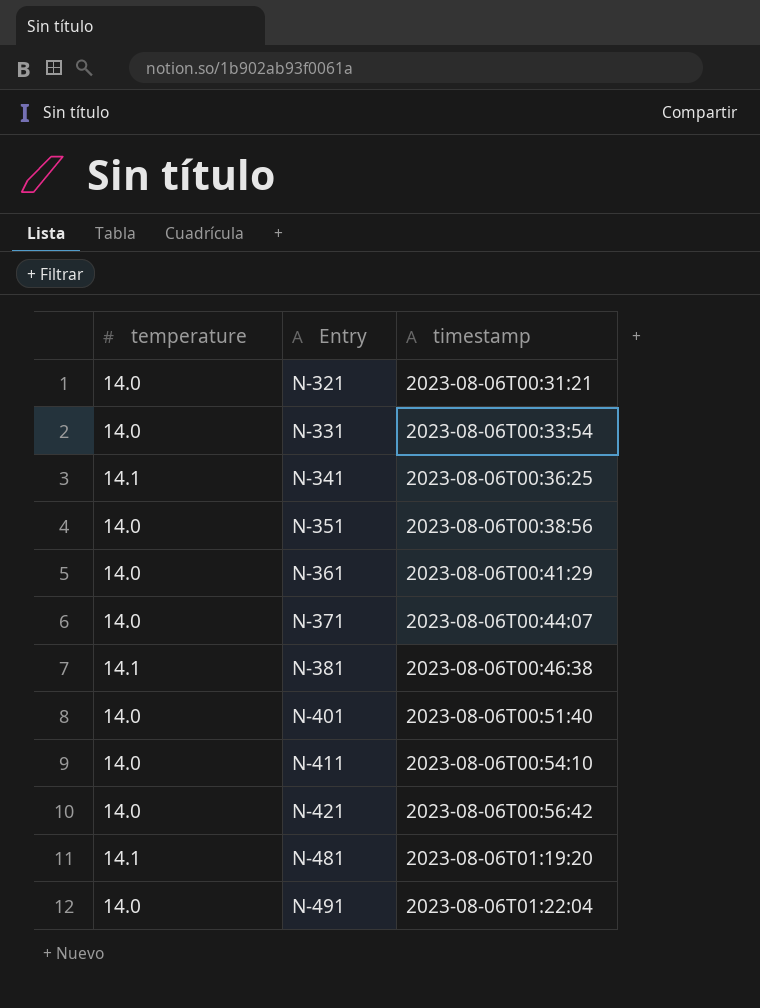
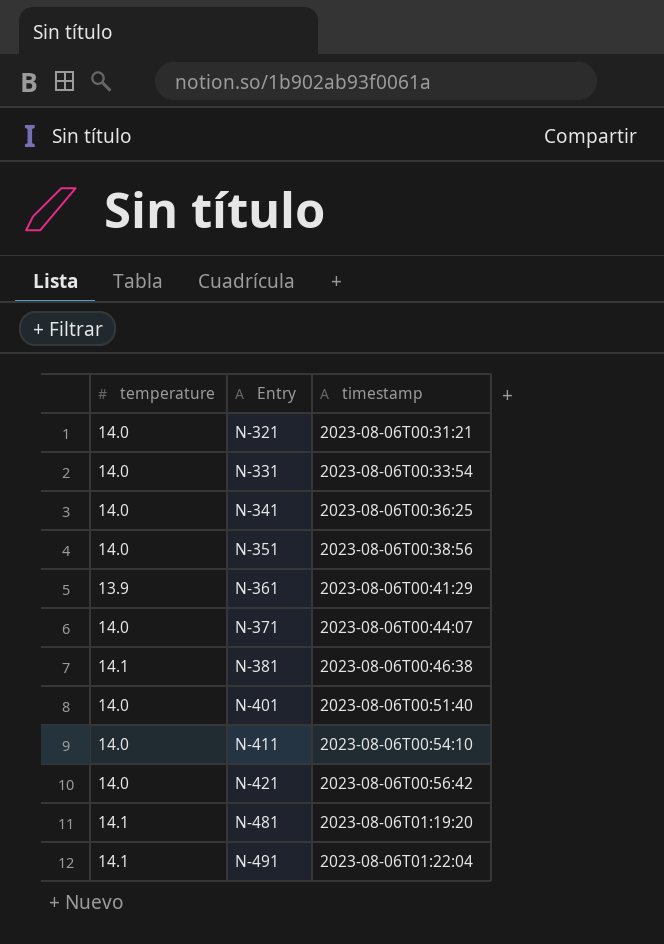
N-341 | temperature: 14.1 -> 14.0
N-361 | temperature: 14.0 -> 13.9
N-491 | temperature: 14.0 -> 14.1

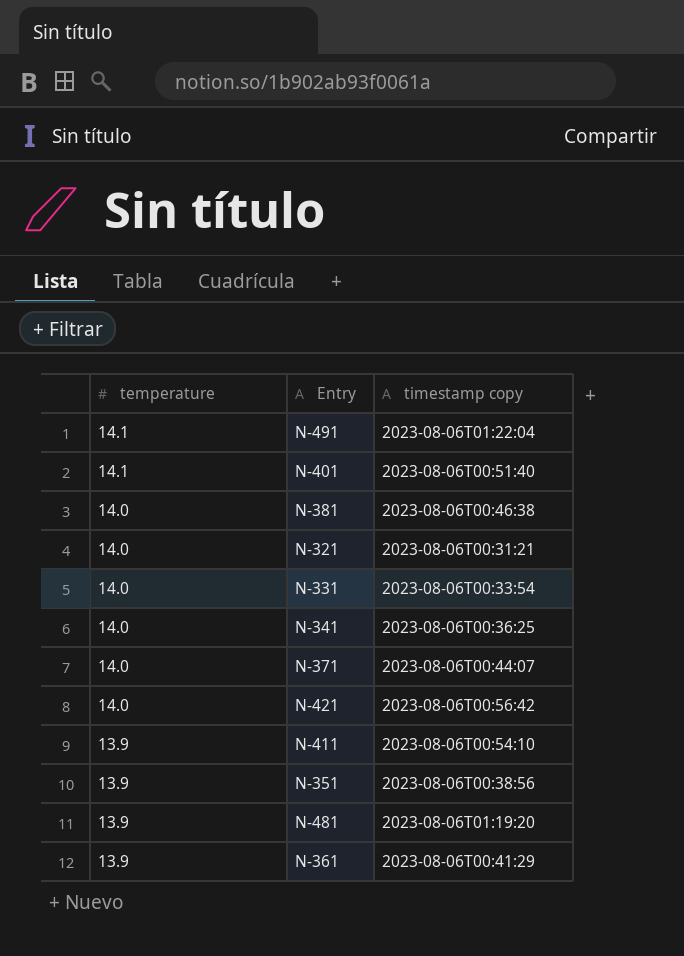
row order: Entry ascending -> temperature descending
column name: timestamp -> timestamp copy
N-401 | temperature: 14.0 -> 14.1
N-381 | temperature: 14.1 -> 14.0
N-411 | temperature: 14.0 -> 13.9
N-351 | temperature: 14.0 -> 13.9
N-481 | temperature: 14.1 -> 13.9

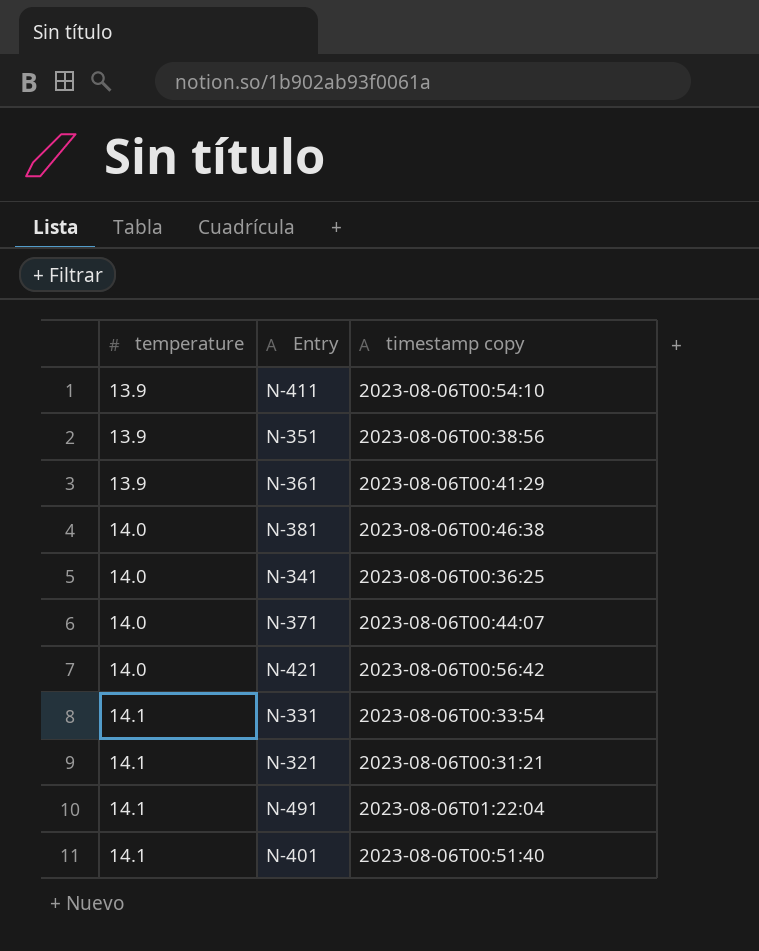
row order: temperature descending -> temperature ascending
row N-481: 13.9 | 2023-08-06T01:19:20 -> none
N-331 | temperature: 14.0 -> 14.1
N-321 | temperature: 14.0 -> 14.1

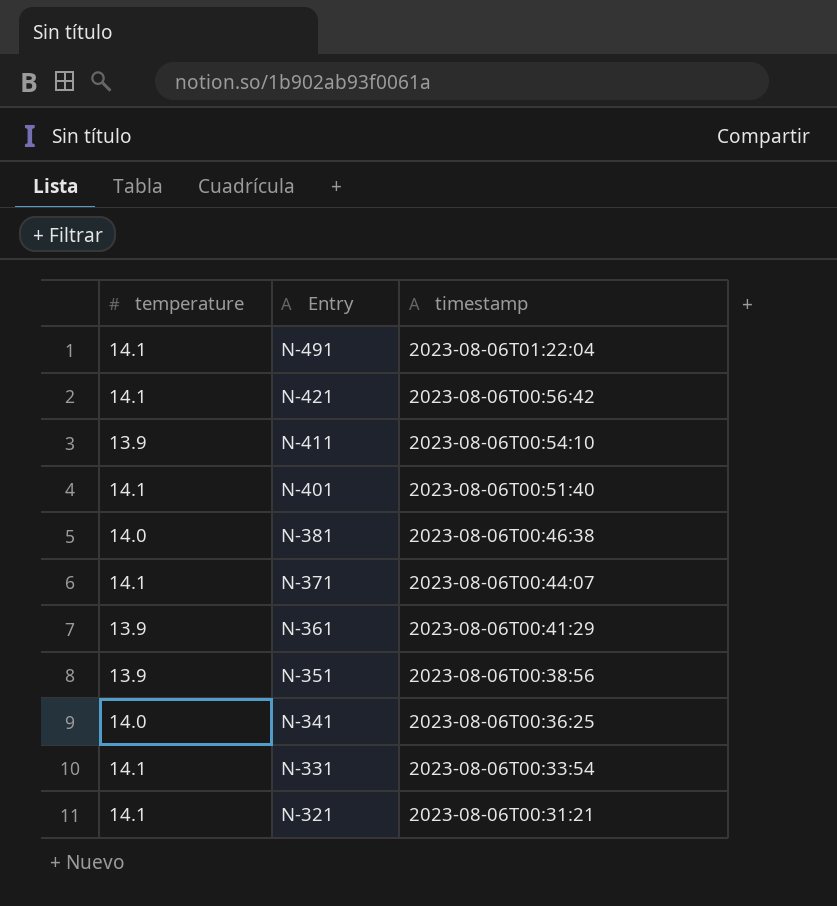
row order: temperature ascending -> Entry descending
column name: timestamp copy -> timestamp
N-421 | temperature: 14.0 -> 14.1
N-371 | temperature: 14.0 -> 14.1

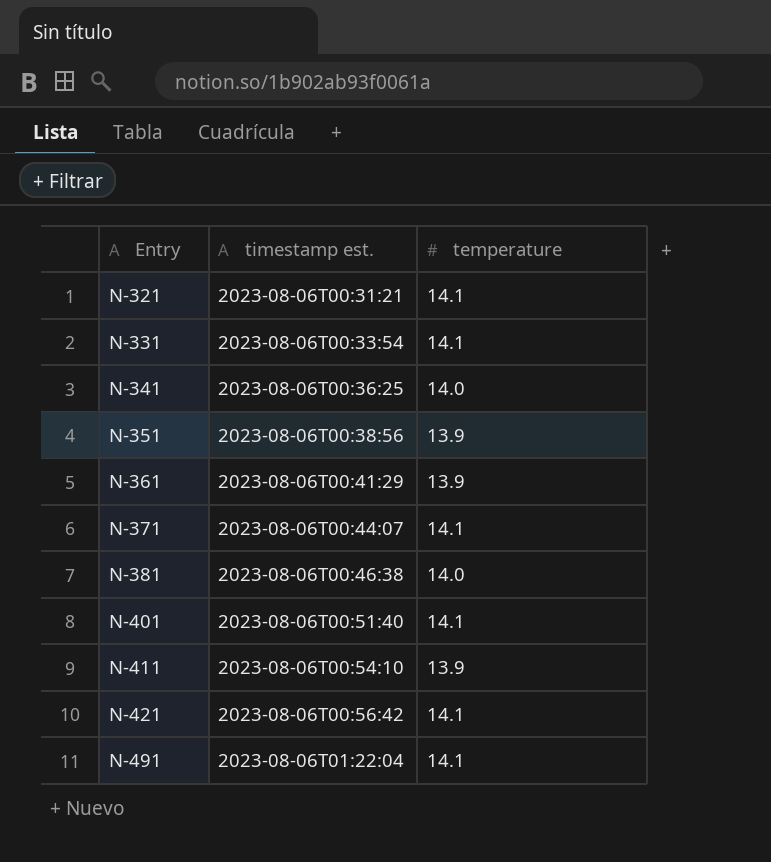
row order: Entry descending -> Entry ascending
column name: timestamp -> timestamp est.
column temperature | position: 1 -> 3

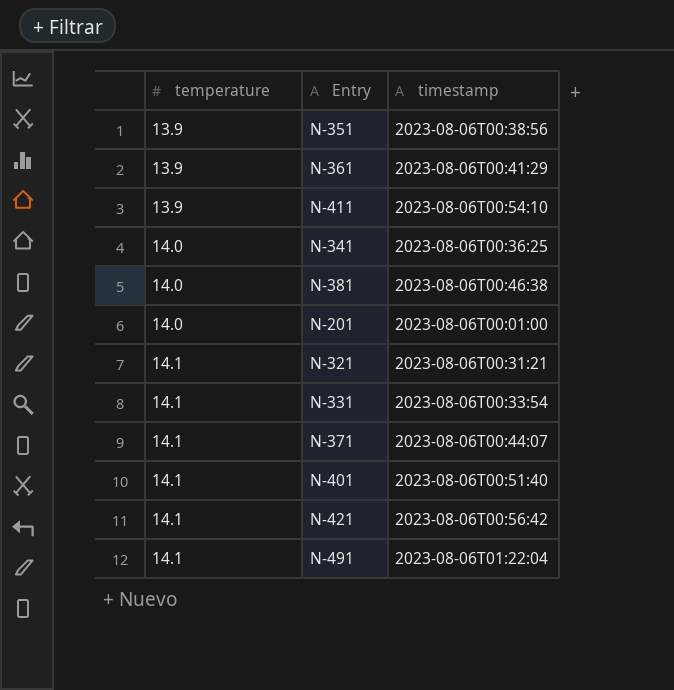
row order: Entry ascending -> temperature ascending
column temperature | position: 3 -> 1
column name: timestamp est. -> timestamp
row N-201: none -> 14.0 | 2023-08-06T00:01:00

